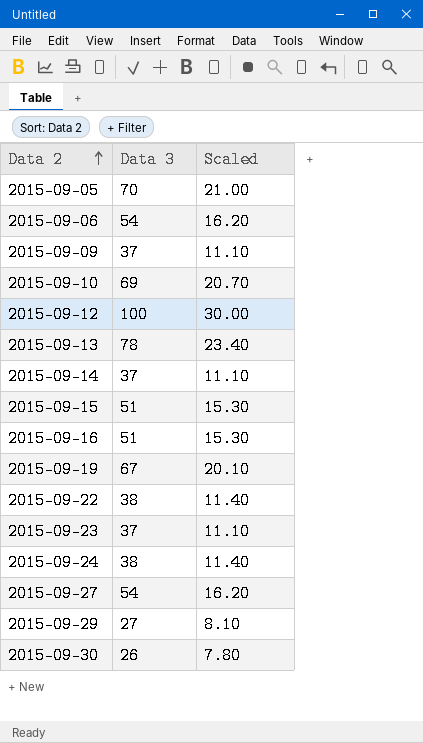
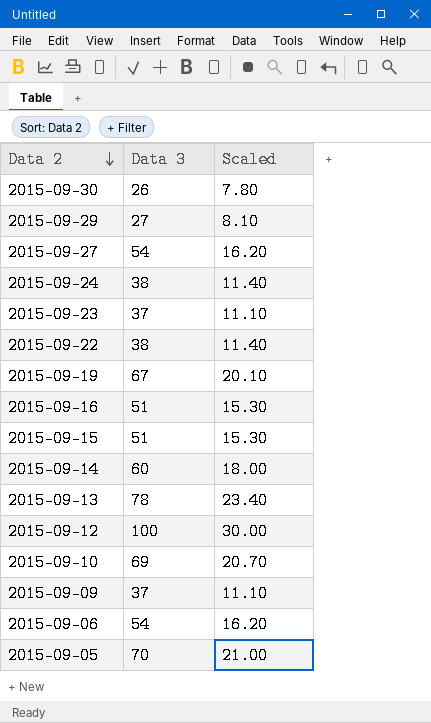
row order: Data 2 ascending -> Data 2 descending
2015-09-14 | Data 3: 37 -> 60
2015-09-14 | Scaled: 11.10 -> 18.00

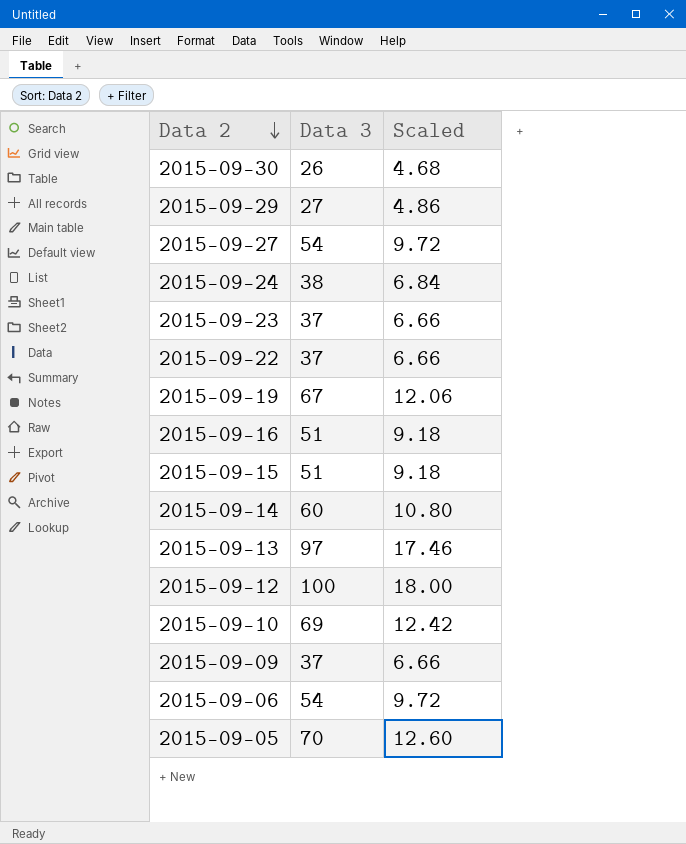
column Scaled | formula: [Data 3] * 0.3 -> [Data 3] * 0.18
2015-09-22 | Data 3: 38 -> 37
2015-09-13 | Data 3: 78 -> 97

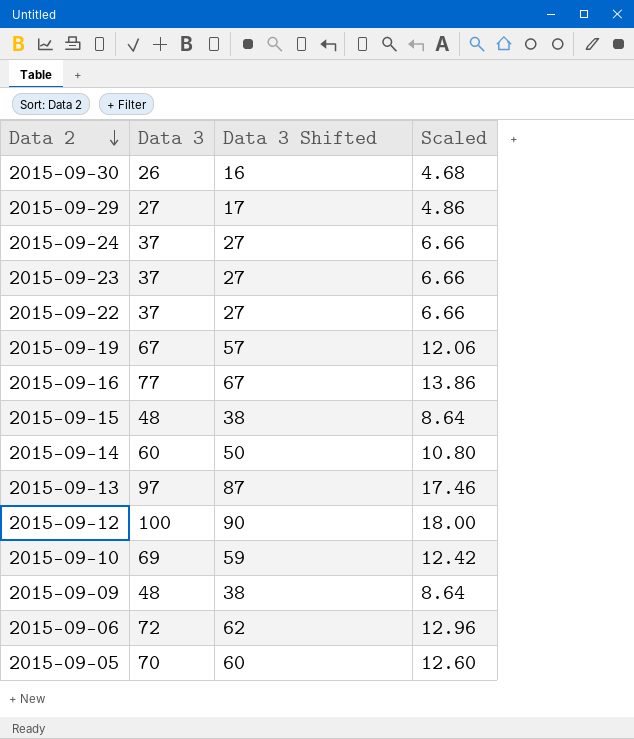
column Data 3 Shifted | formula: none -> [Data 3] - 10
row 2015-09-27: 54 | 9.72 -> none
2015-09-24 | Data 3: 38 -> 37
2015-09-24 | Scaled: 6.84 -> 6.66
2015-09-16 | Data 3: 51 -> 77
2015-09-16 | Scaled: 9.18 -> 13.86
2015-09-15 | Data 3: 51 -> 48
2015-09-15 | Scaled: 9.18 -> 8.64
2015-09-09 | Data 3: 37 -> 48
2015-09-09 | Scaled: 6.66 -> 8.64
2015-09-06 | Data 3: 54 -> 72
2015-09-06 | Scaled: 9.72 -> 12.96

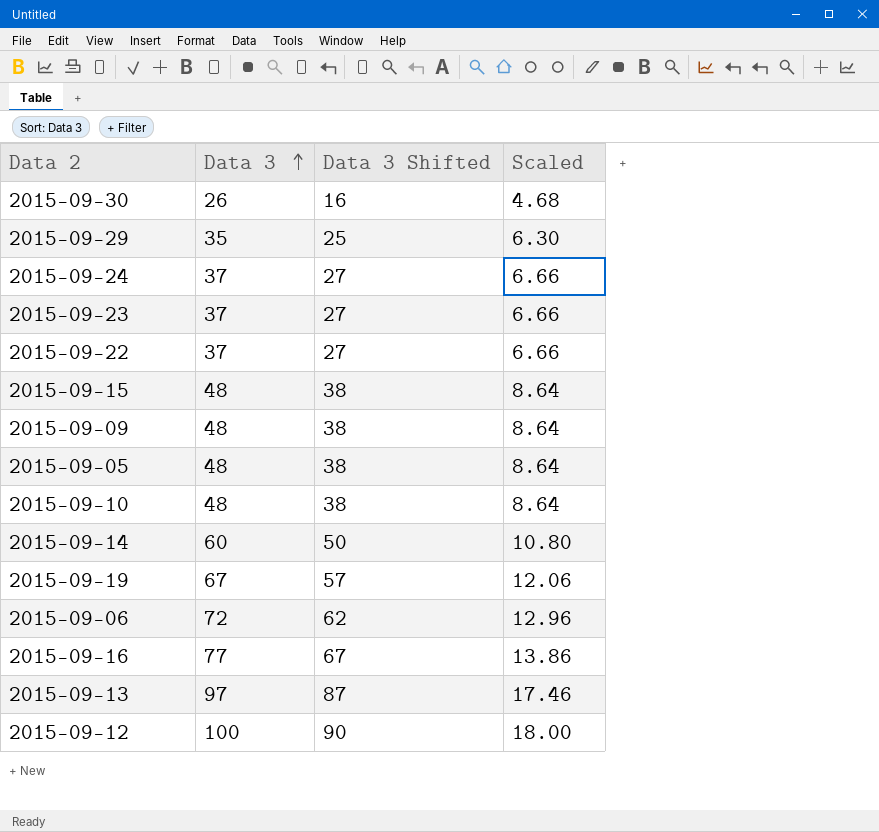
row order: Data 2 descending -> Data 3 ascending
2015-09-29 | Data 3: 27 -> 35
2015-09-29 | Data 3 Shifted: 17 -> 25
2015-09-29 | Scaled: 4.86 -> 6.30
2015-09-05 | Data 3: 70 -> 48
2015-09-05 | Data 3 Shifted: 60 -> 38
2015-09-05 | Scaled: 12.60 -> 8.64
2015-09-10 | Data 3: 69 -> 48
2015-09-10 | Data 3 Shifted: 59 -> 38
2015-09-10 | Scaled: 12.42 -> 8.64

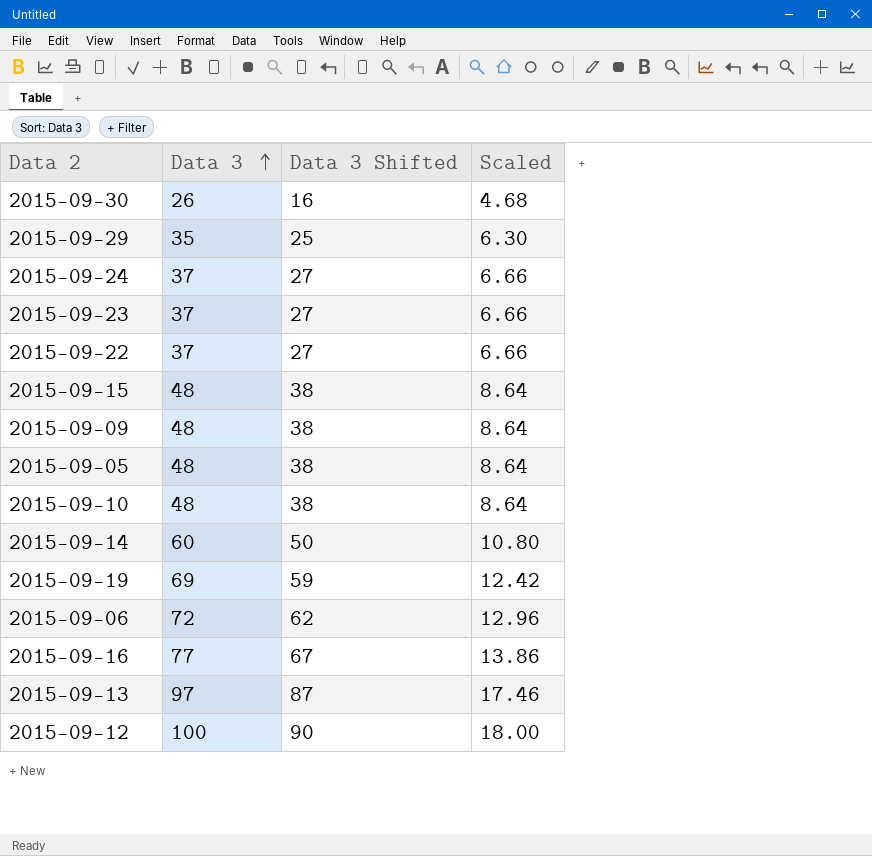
2015-09-19 | Data 3: 67 -> 69
2015-09-19 | Data 3 Shifted: 57 -> 59
2015-09-19 | Scaled: 12.06 -> 12.42

